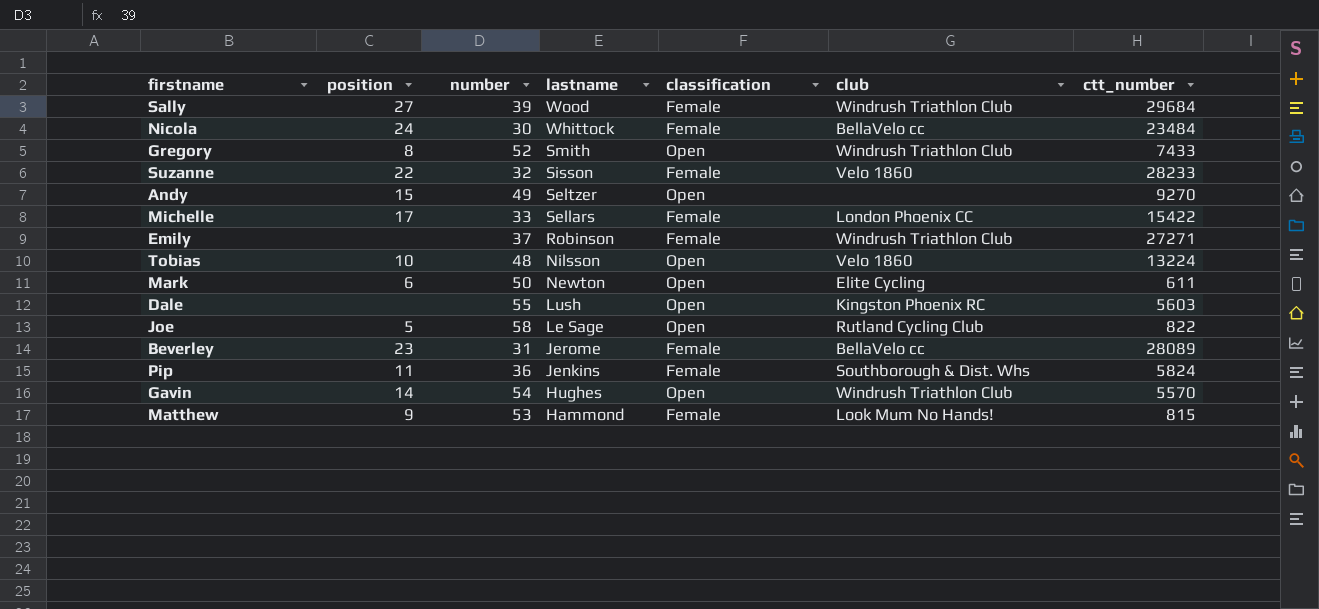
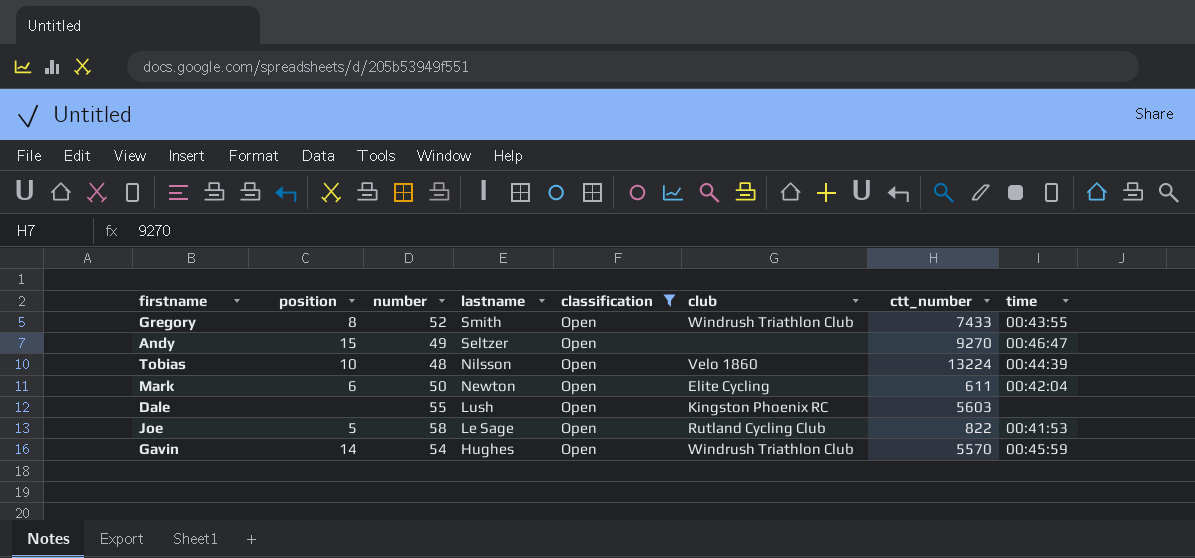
filter: none -> classification = Open
column time | position: none -> 8

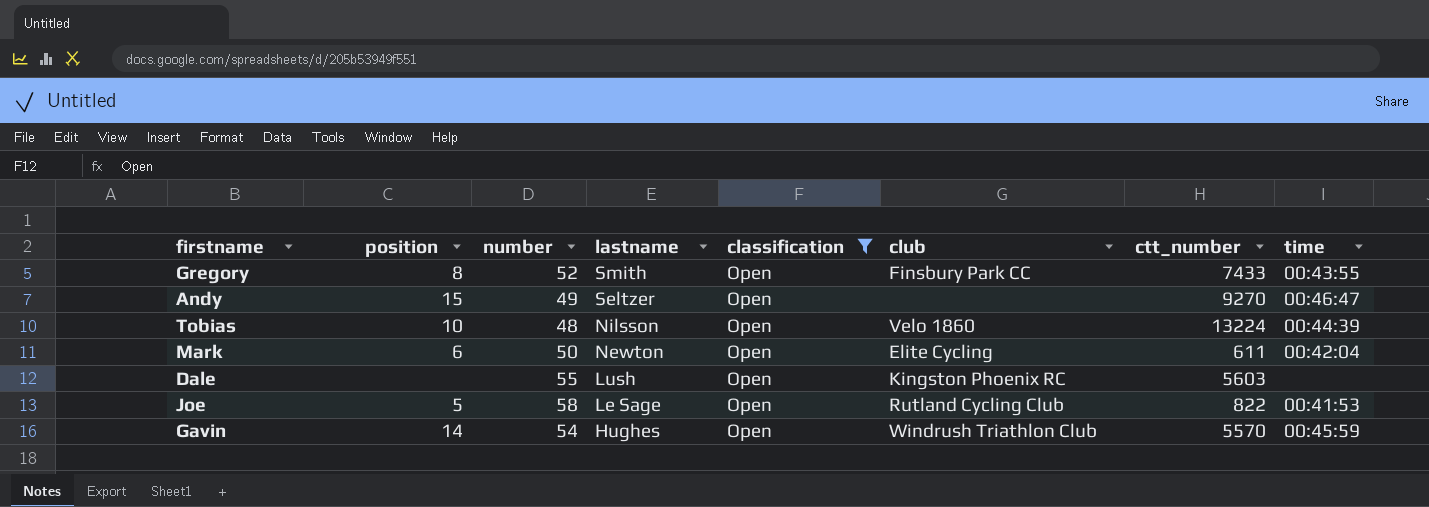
Gregory | club: Windrush Triathlon Club -> Finsbury Park CC

